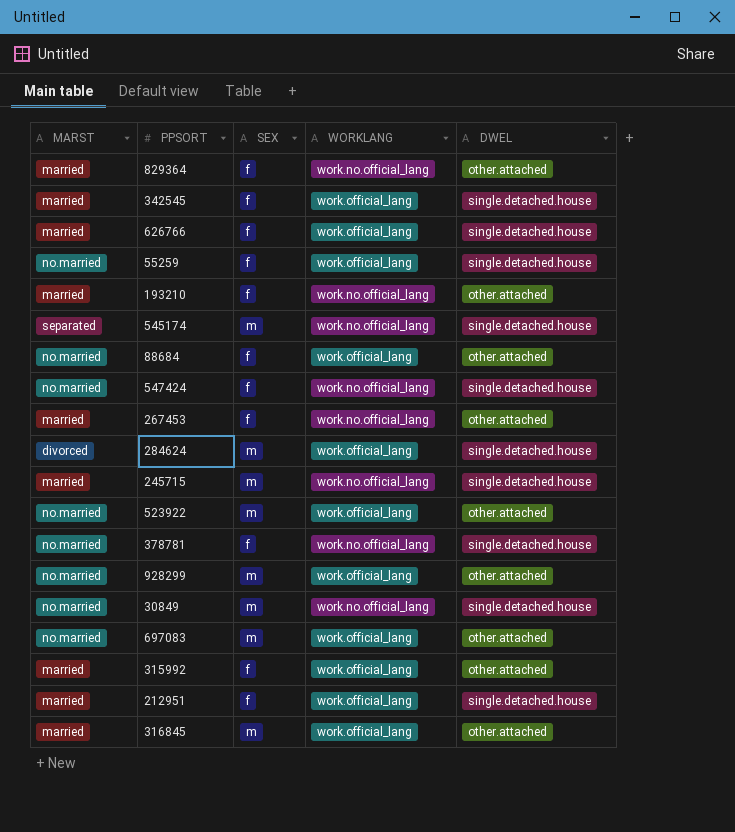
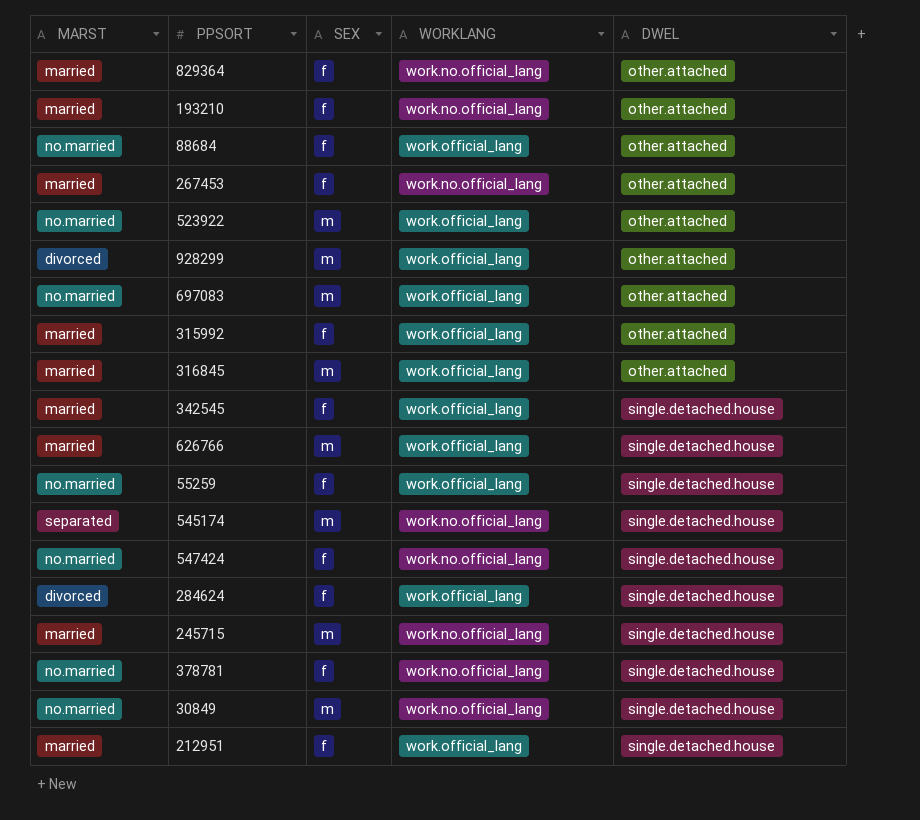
row order: none -> DWEL ascending
928299 | MARST: no.married -> divorced
626766 | SEX: f -> m
284624 | SEX: m -> f

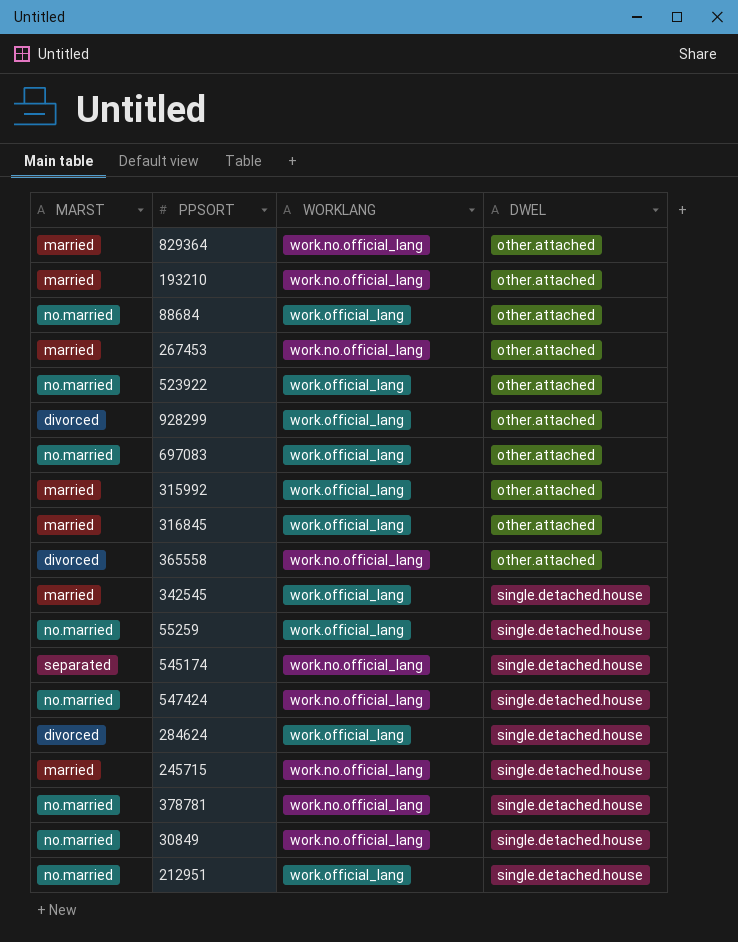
column SEX | position: 3 -> none
row 626766: married | m | work.official_lang | single.detached.house -> none
row 365558: none -> divorced | work.no.official_lang | other.attached
212951 | MARST: married -> no.married

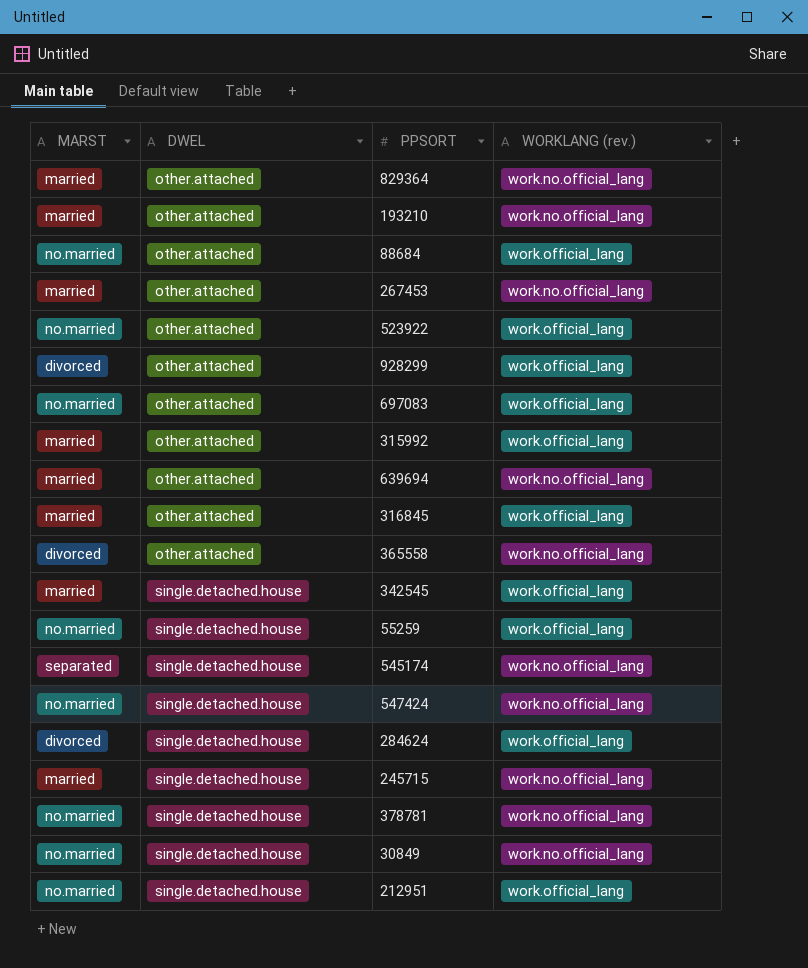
column DWEL | position: 4 -> 2
column name: WORKLANG -> WORKLANG (rev.)
row 639694: none -> married | other.attached | work.no.official_lang

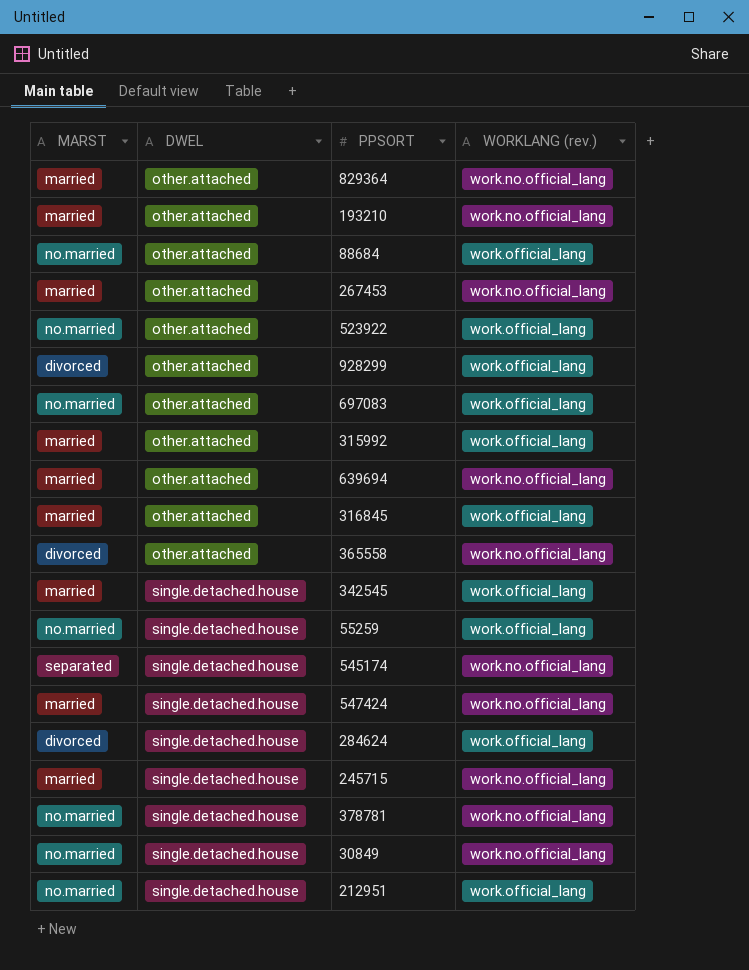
547424 | MARST: no.married -> married

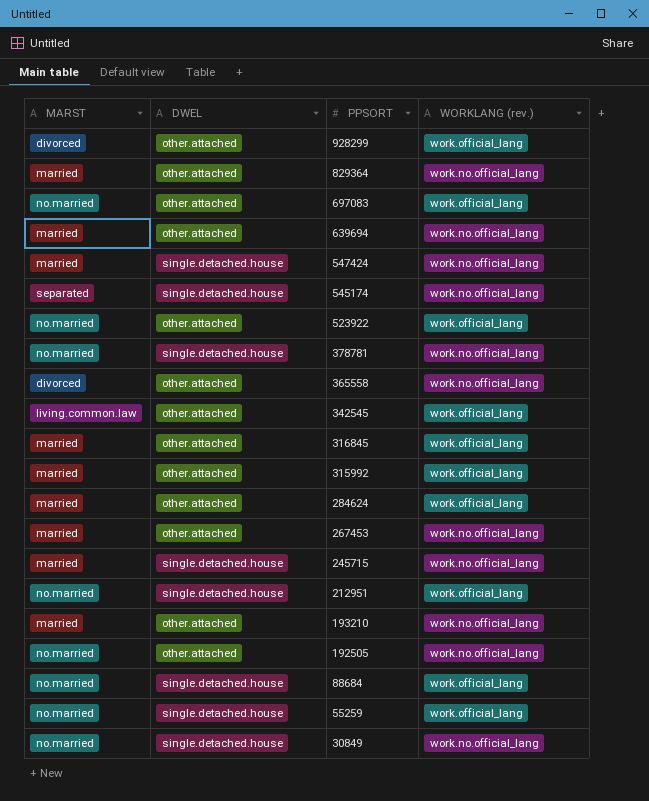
row order: DWEL ascending -> PPSORT descending
342545 | MARST: married -> living.common.law
342545 | DWEL: single.detached.house -> other.attached
284624 | MARST: divorced -> married
284624 | DWEL: single.detached.house -> other.attached
row 192505: none -> no.married | other.attached | work.no.official_lang
88684 | DWEL: other.attached -> single.detached.house

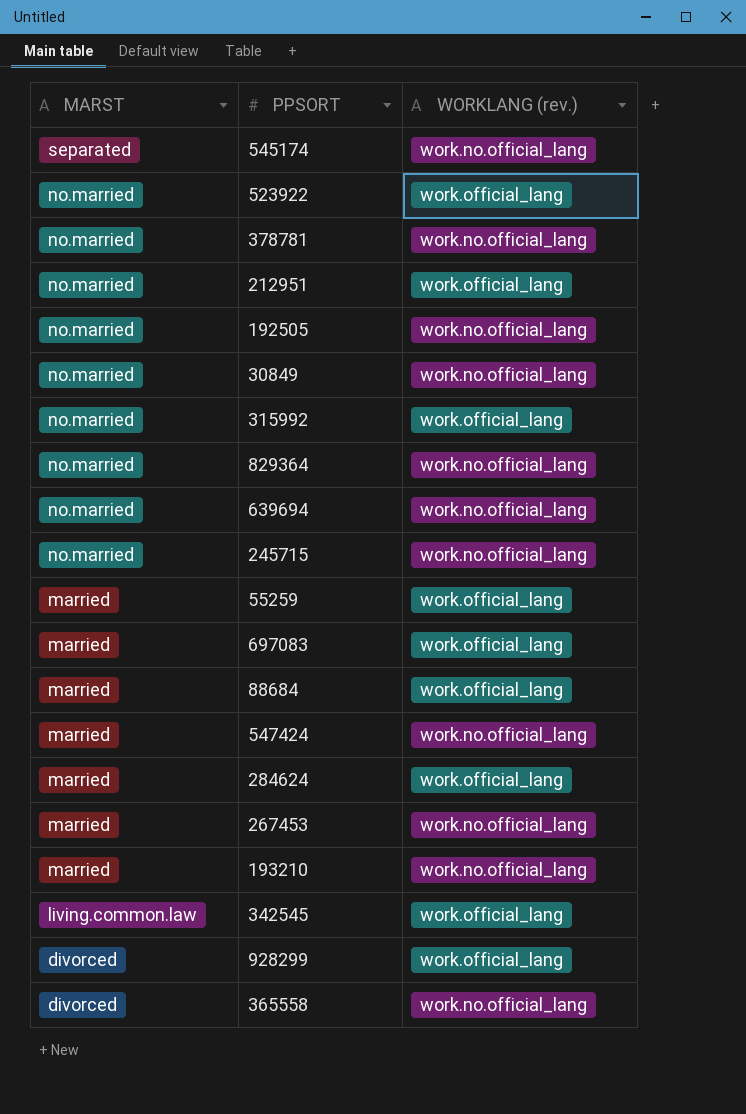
row order: PPSORT descending -> MARST descending
column DWEL | position: 2 -> none
row 316845: married | other.attached | work.official_lang -> none
315992 | MARST: married -> no.married
829364 | MARST: married -> no.married
639694 | MARST: married -> no.married
245715 | MARST: married -> no.married
55259 | MARST: no.married -> married
697083 | MARST: no.married -> married
88684 | MARST: no.married -> married

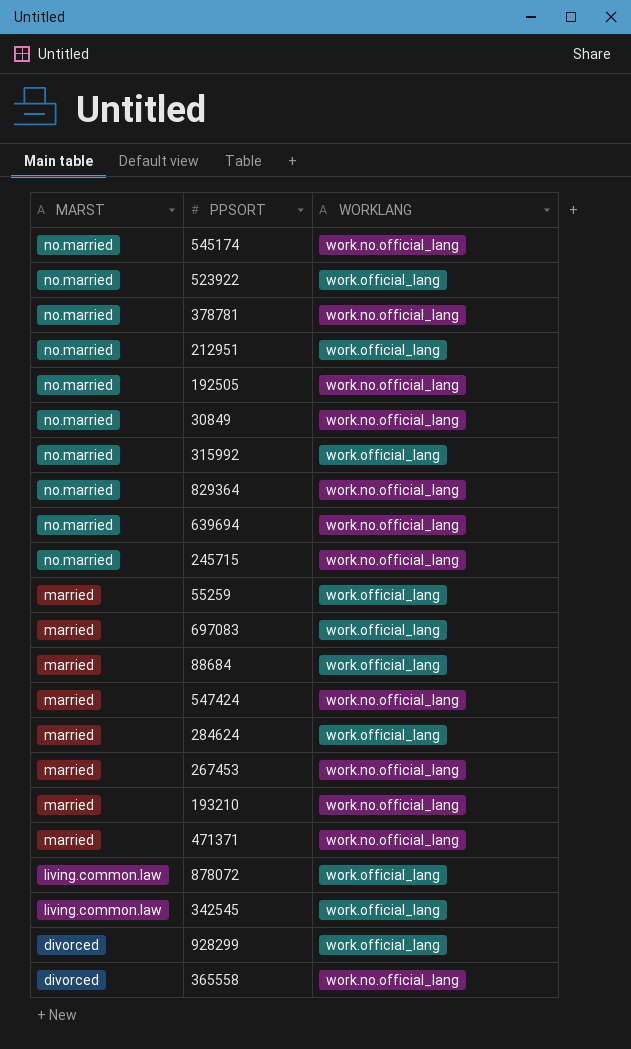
column name: WORKLANG (rev.) -> WORKLANG
545174 | MARST: separated -> no.married
row 471371: none -> married | work.no.official_lang
row 878072: none -> living.common.law | work.official_lang

